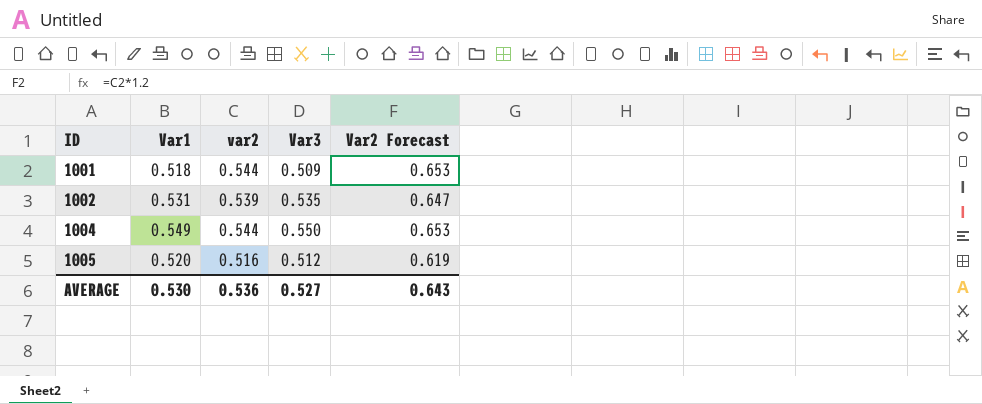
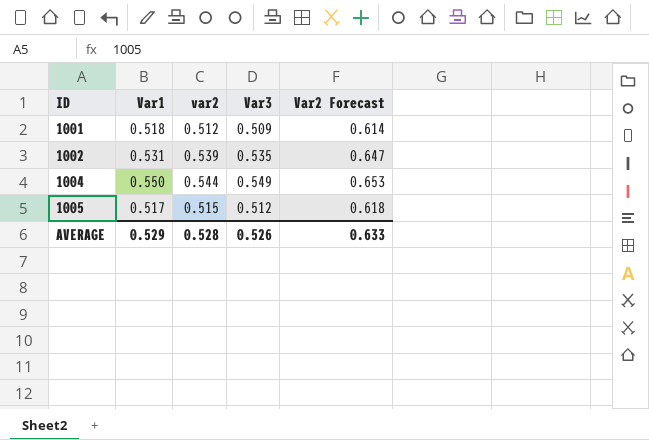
1001 | var2: 0.544 -> 0.512
1001 | Var2 Forecast: 0.653 -> 0.614
1004 | Var1: 0.549 -> 0.550
1004 | Var3: 0.550 -> 0.549
1005 | Var1: 0.520 -> 0.517
1005 | var2: 0.516 -> 0.515
1005 | Var2 Forecast: 0.619 -> 0.618
AVERAGE | Var1: 0.530 -> 0.529
AVERAGE | var2: 0.536 -> 0.528
AVERAGE | Var3: 0.527 -> 0.526
AVERAGE | Var2 Forecast: 0.643 -> 0.633

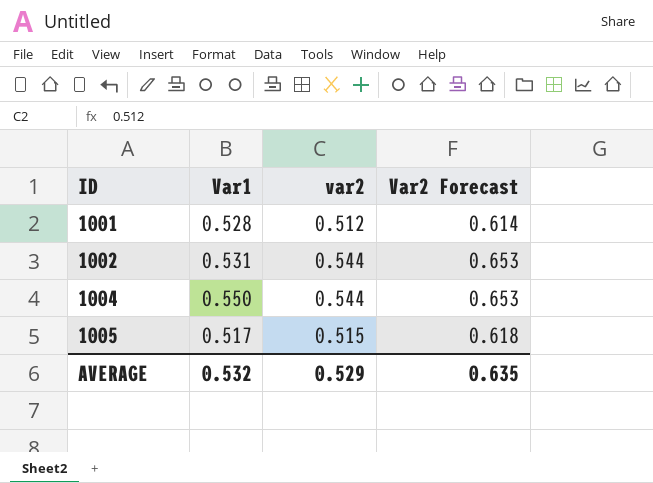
column Var3 | position: 4 -> none
1001 | Var1: 0.518 -> 0.528
1002 | var2: 0.539 -> 0.544
1002 | Var2 Forecast: 0.647 -> 0.653
AVERAGE | Var1: 0.529 -> 0.532
AVERAGE | var2: 0.528 -> 0.529
AVERAGE | Var2 Forecast: 0.633 -> 0.635

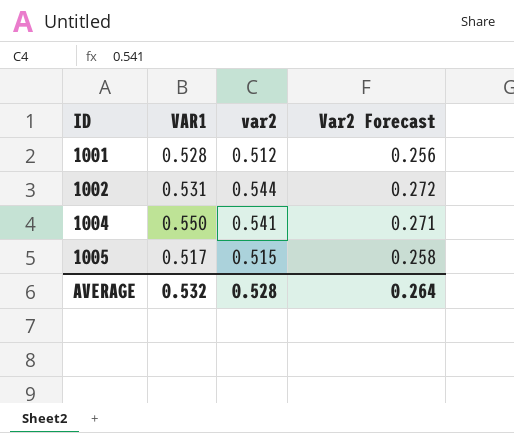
column name: Var1 -> VAR1
column Var2 Forecast | formula: [var2] * 1.2 -> [var2] * 0.5
1004 | var2: 0.544 -> 0.541
AVERAGE | var2: 0.529 -> 0.528
AVERAGE | Var2 Forecast: 0.635 -> 0.264

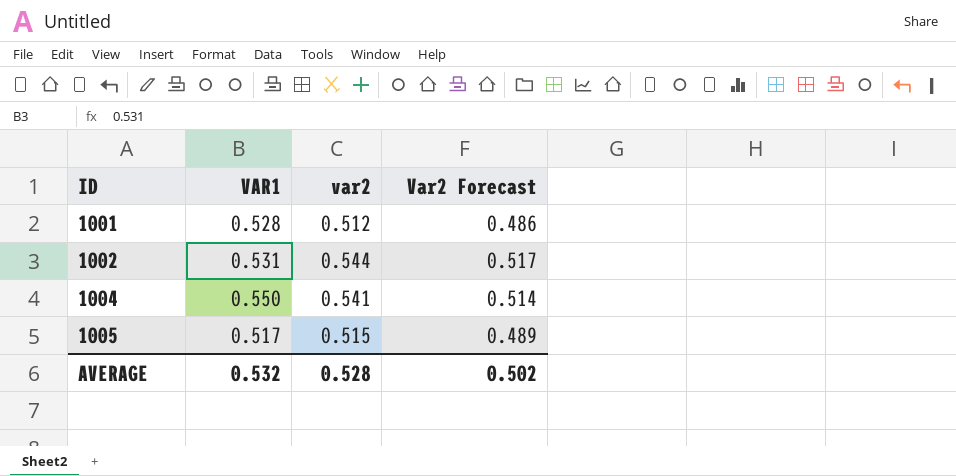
column Var2 Forecast | formula: [var2] * 0.5 -> [var2] * 0.95
AVERAGE | Var2 Forecast: 0.264 -> 0.502

